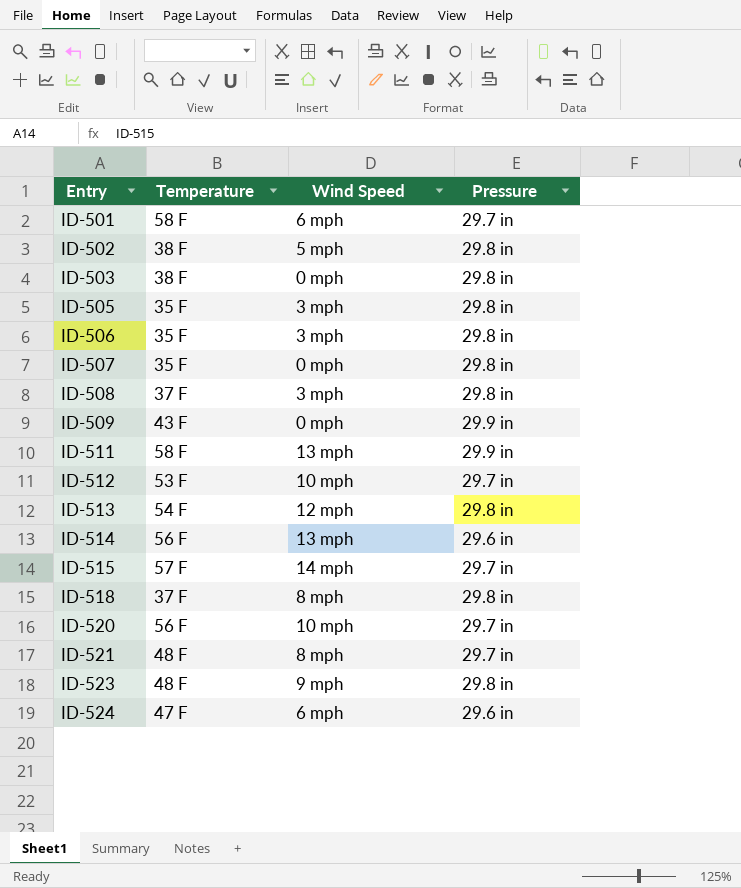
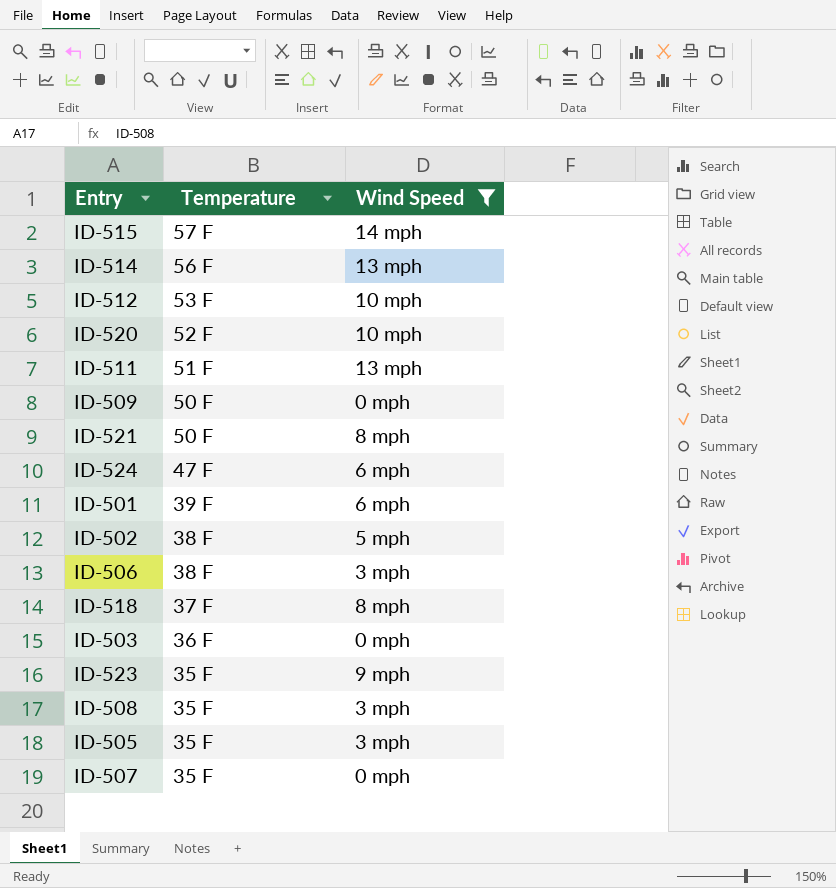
filter: none -> Wind Speed != 12 mph
row order: Entry ascending -> Temperature descending
column Pressure | position: 4 -> none
ID-520 | Temperature: 56 F -> 52 F
ID-511 | Temperature: 58 F -> 51 F
ID-509 | Temperature: 43 F -> 50 F
ID-521 | Temperature: 48 F -> 50 F
ID-501 | Temperature: 58 F -> 39 F
ID-506 | Temperature: 35 F -> 38 F
ID-503 | Temperature: 38 F -> 36 F
ID-523 | Temperature: 48 F -> 35 F
ID-508 | Temperature: 37 F -> 35 F

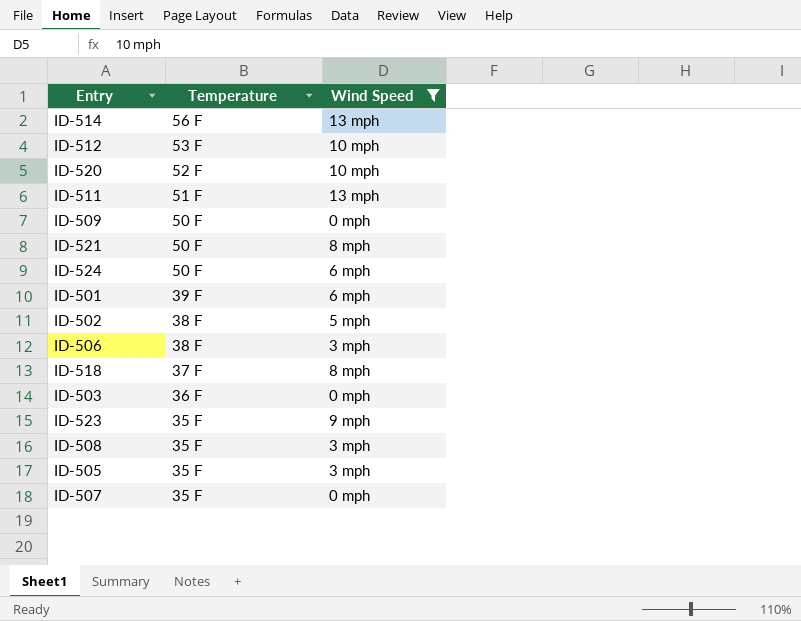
row ID-515: 57 F | 14 mph -> none
ID-524 | Temperature: 47 F -> 50 F

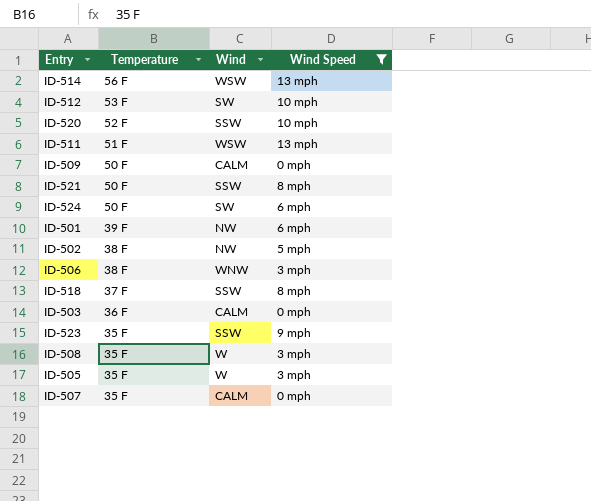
column Wind | position: none -> 3

